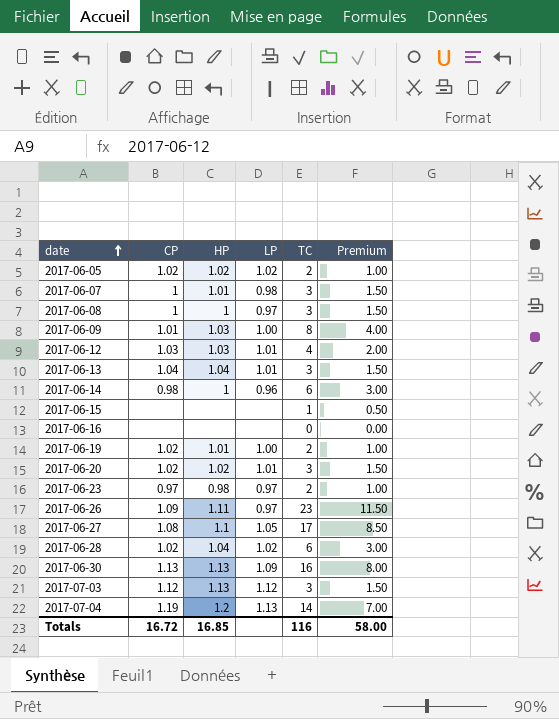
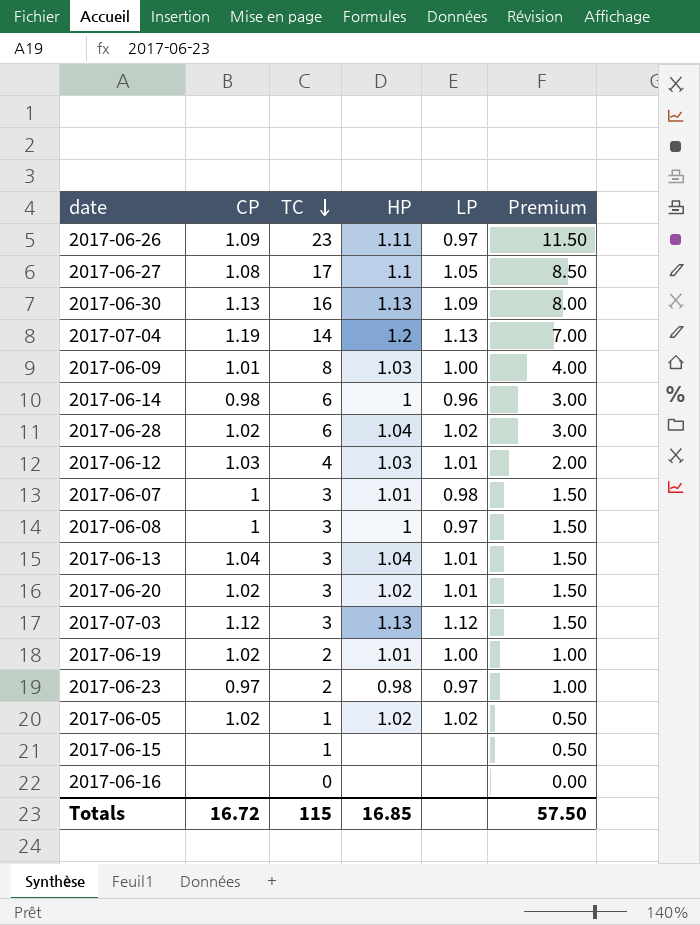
row order: date ascending -> TC descending
column TC | position: 5 -> 3
2017-06-05 | TC: 2 -> 1
2017-06-05 | Premium: 1.00 -> 0.50
Totals | TC: 116 -> 115
Totals | Premium: 58.00 -> 57.50

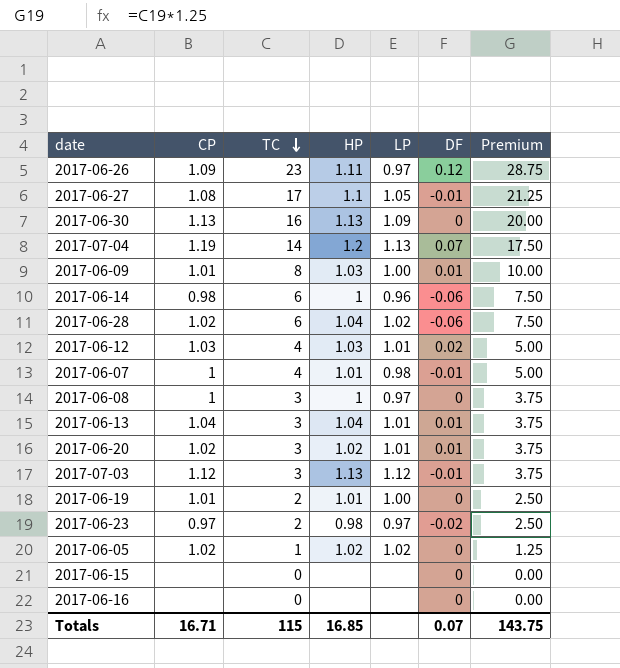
column DF | position: none -> 6
column Premium | formula: [TC] * 0.5 -> [TC] * 1.25
2017-06-07 | TC: 3 -> 4
2017-06-19 | CP: 1.02 -> 1.01
2017-06-15 | TC: 1 -> 0
Totals | CP: 16.72 -> 16.71
Totals | Premium: 57.50 -> 143.75

